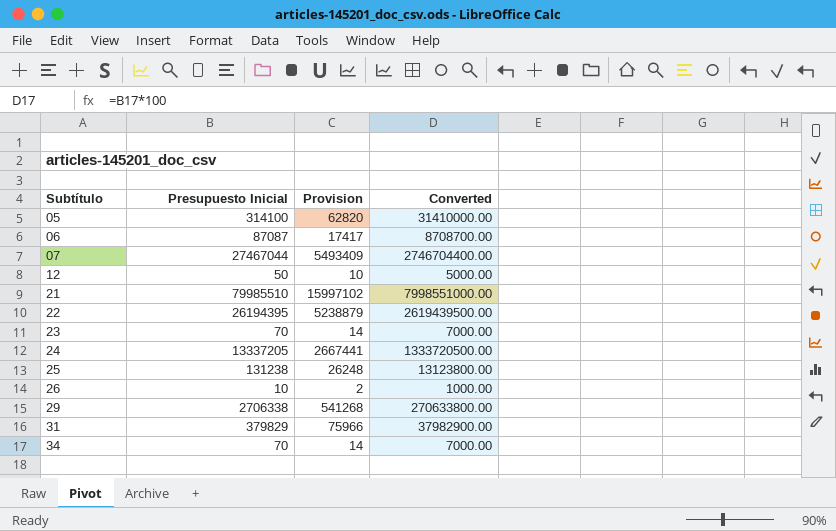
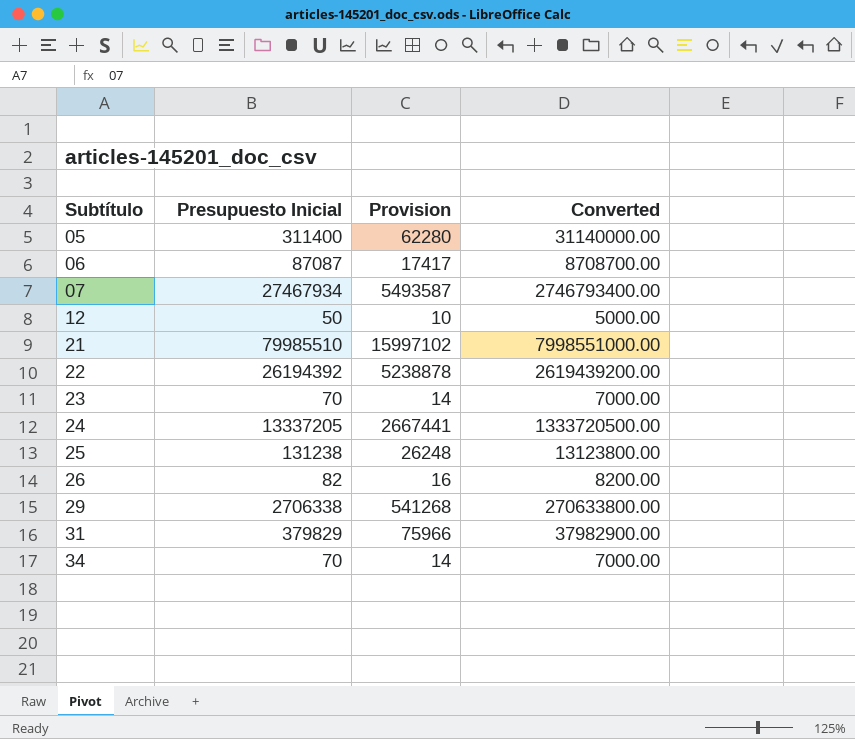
05 | Presupuesto Inicial: 314100 -> 311400
05 | Provision: 62820 -> 62280
05 | Converted: 31410000.00 -> 31140000.00
07 | Presupuesto Inicial: 27467044 -> 27467934
07 | Provision: 5493409 -> 5493587
07 | Converted: 2746704400.00 -> 2746793400.00
22 | Presupuesto Inicial: 26194395 -> 26194392
22 | Provision: 5238879 -> 5238878
22 | Converted: 2619439500.00 -> 2619439200.00
26 | Presupuesto Inicial: 10 -> 82
26 | Provision: 2 -> 16
26 | Converted: 1000.00 -> 8200.00

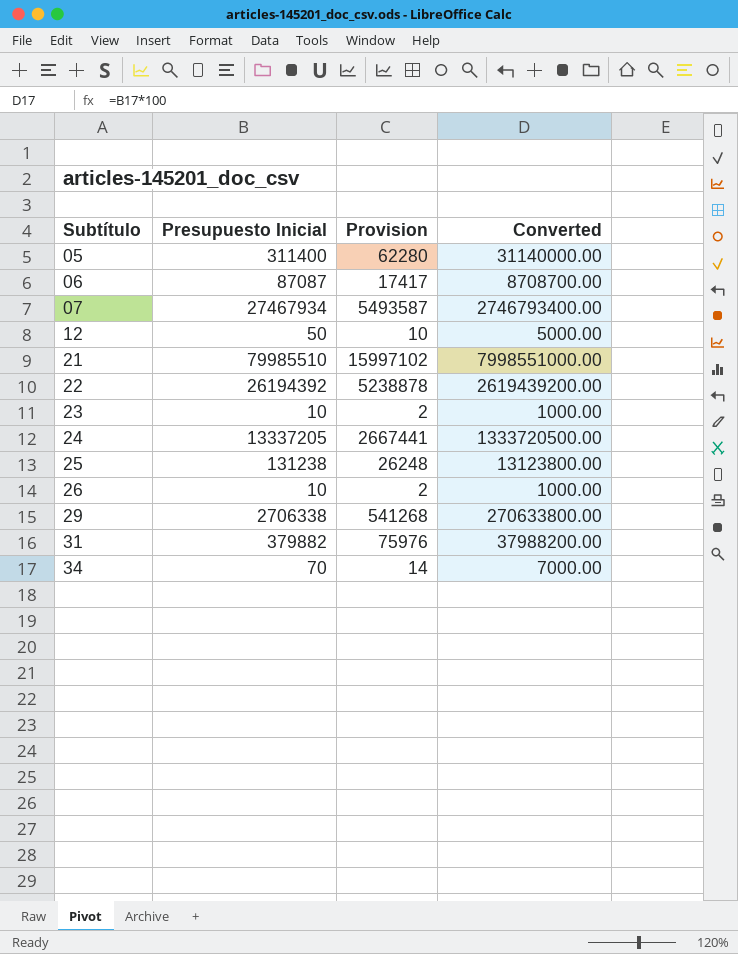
23 | Presupuesto Inicial: 70 -> 10
23 | Provision: 14 -> 2
23 | Converted: 7000.00 -> 1000.00
26 | Presupuesto Inicial: 82 -> 10
26 | Provision: 16 -> 2
26 | Converted: 8200.00 -> 1000.00
31 | Presupuesto Inicial: 379829 -> 379882
31 | Provision: 75966 -> 75976
31 | Converted: 37982900.00 -> 37988200.00

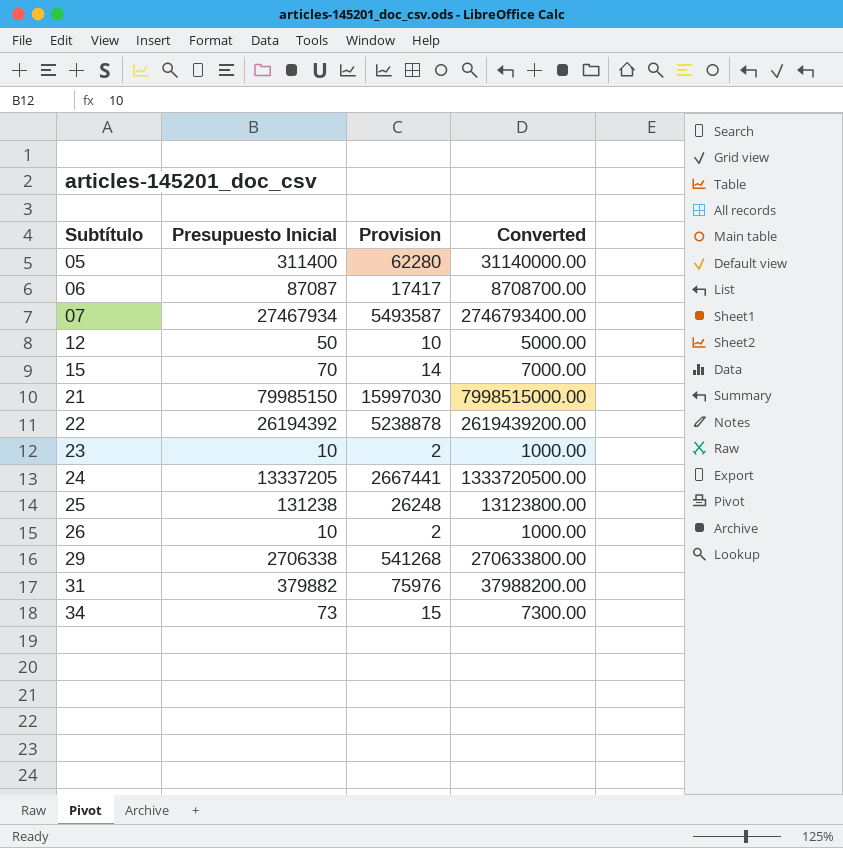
row 15: none -> 70 | 14 | 7000.00
21 | Presupuesto Inicial: 79985510 -> 79985150
21 | Provision: 15997102 -> 15997030
21 | Converted: 7998551000.00 -> 7998515000.00
34 | Presupuesto Inicial: 70 -> 73
34 | Provision: 14 -> 15
34 | Converted: 7000.00 -> 7300.00

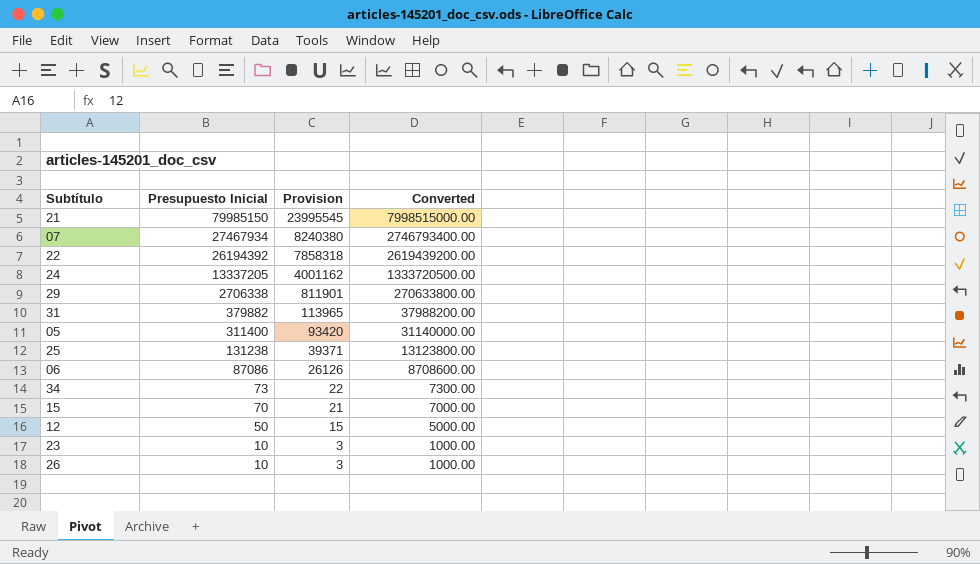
row order: Subtítulo ascending -> Presupuesto Inicial descending
column Provision | formula: [Presupuesto Inicial] * 0.2 -> [Presupuesto Inicial] * 0.3
06 | Presupuesto Inicial: 87087 -> 87086
06 | Converted: 8708700.00 -> 8708600.00

